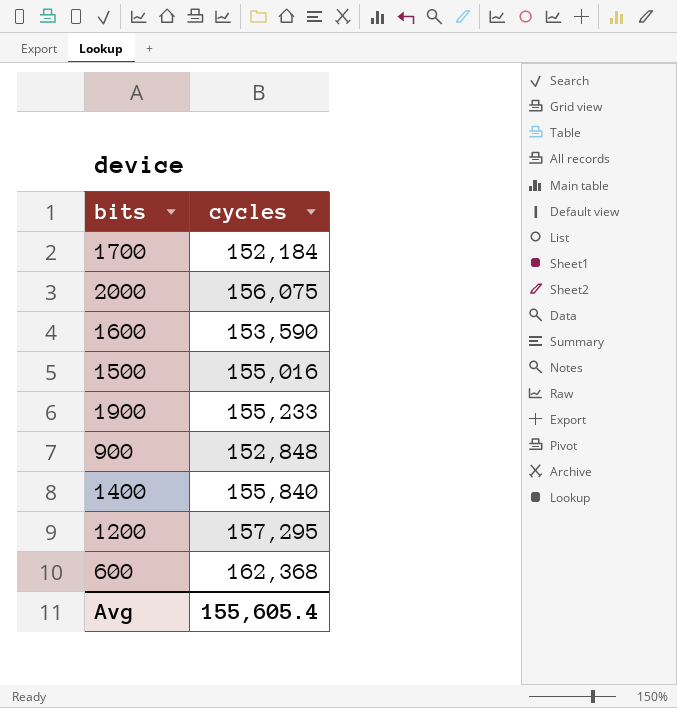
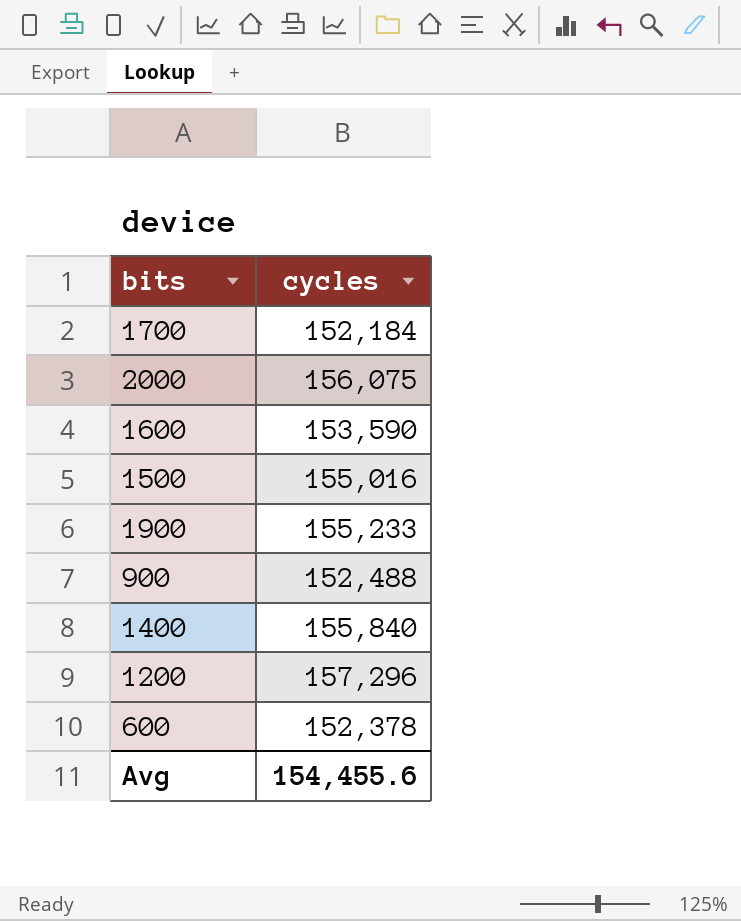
900 | cycles: 152,848 -> 152,488
1200 | cycles: 157,295 -> 157,296
600 | cycles: 162,368 -> 152,378
Avg | cycles: 155,605.4 -> 154,455.6

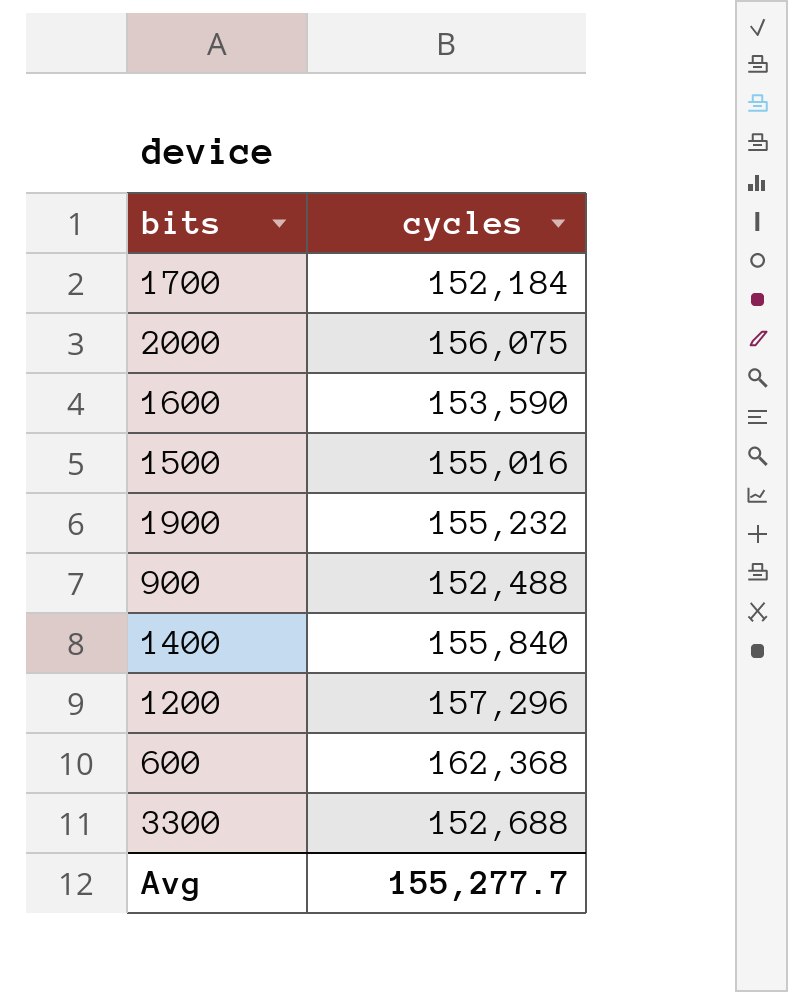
1900 | cycles: 155,233 -> 155,232
600 | cycles: 152,378 -> 162,368
row 3300: none -> 152,688
Avg | cycles: 154,455.6 -> 155,277.7

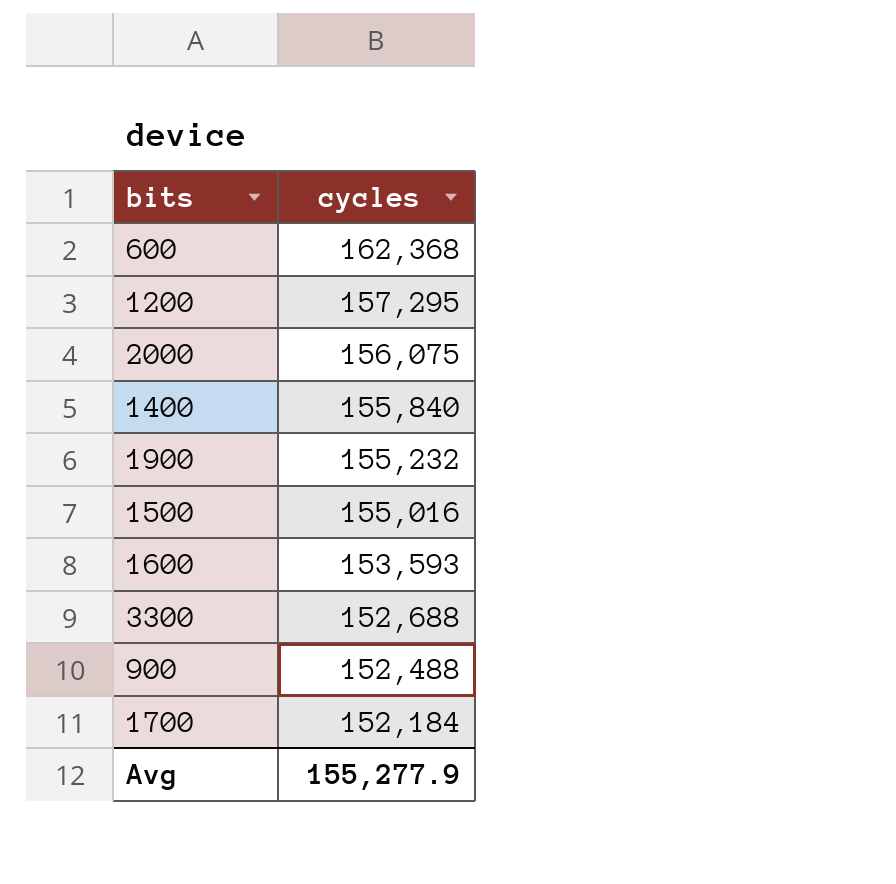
row order: none -> cycles descending
1200 | cycles: 157,296 -> 157,295
1600 | cycles: 153,590 -> 153,593
Avg | cycles: 155,277.7 -> 155,277.9

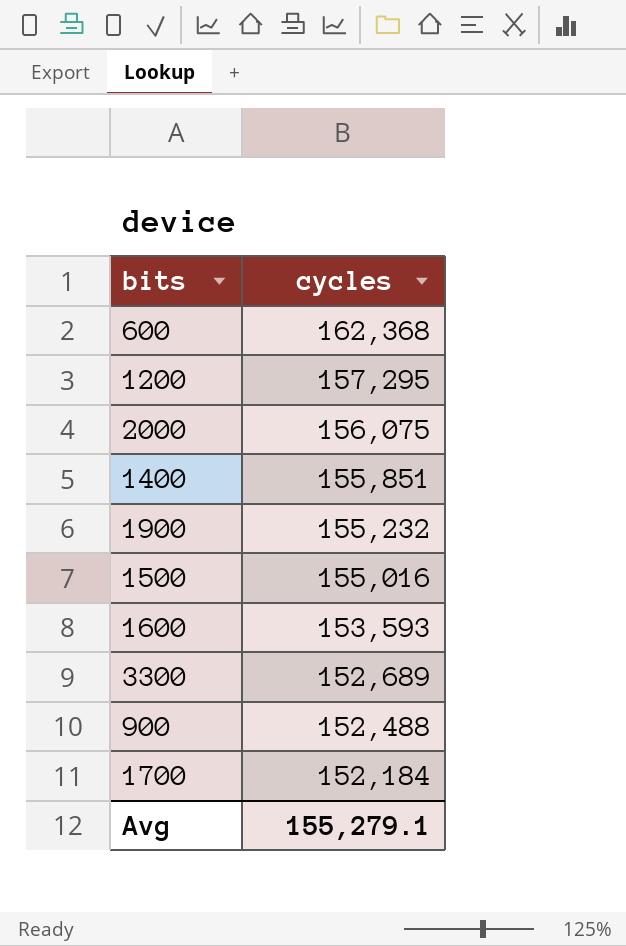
1400 | cycles: 155,840 -> 155,851
3300 | cycles: 152,688 -> 152,689
Avg | cycles: 155,277.9 -> 155,279.1

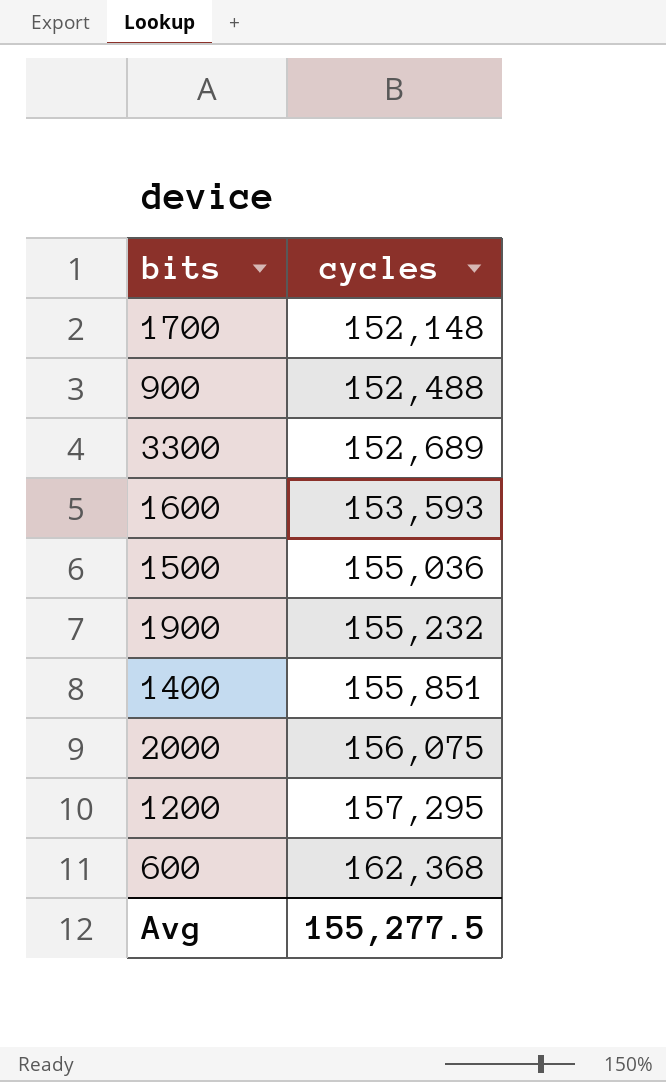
row order: cycles descending -> cycles ascending
1700 | cycles: 152,184 -> 152,148
1500 | cycles: 155,016 -> 155,036
Avg | cycles: 155,279.1 -> 155,277.5

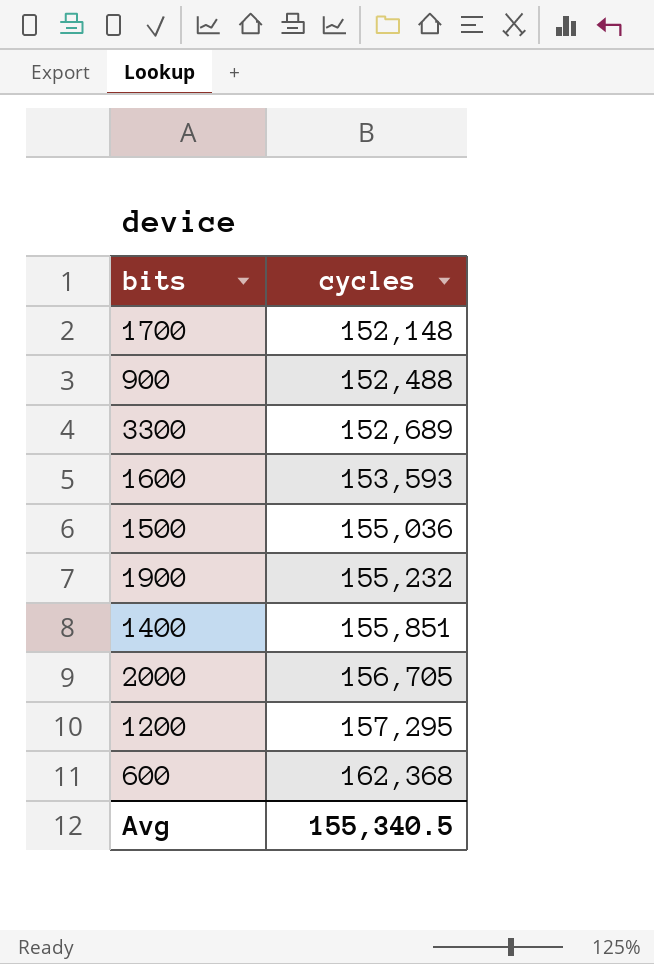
2000 | cycles: 156,075 -> 156,705
Avg | cycles: 155,277.5 -> 155,340.5

